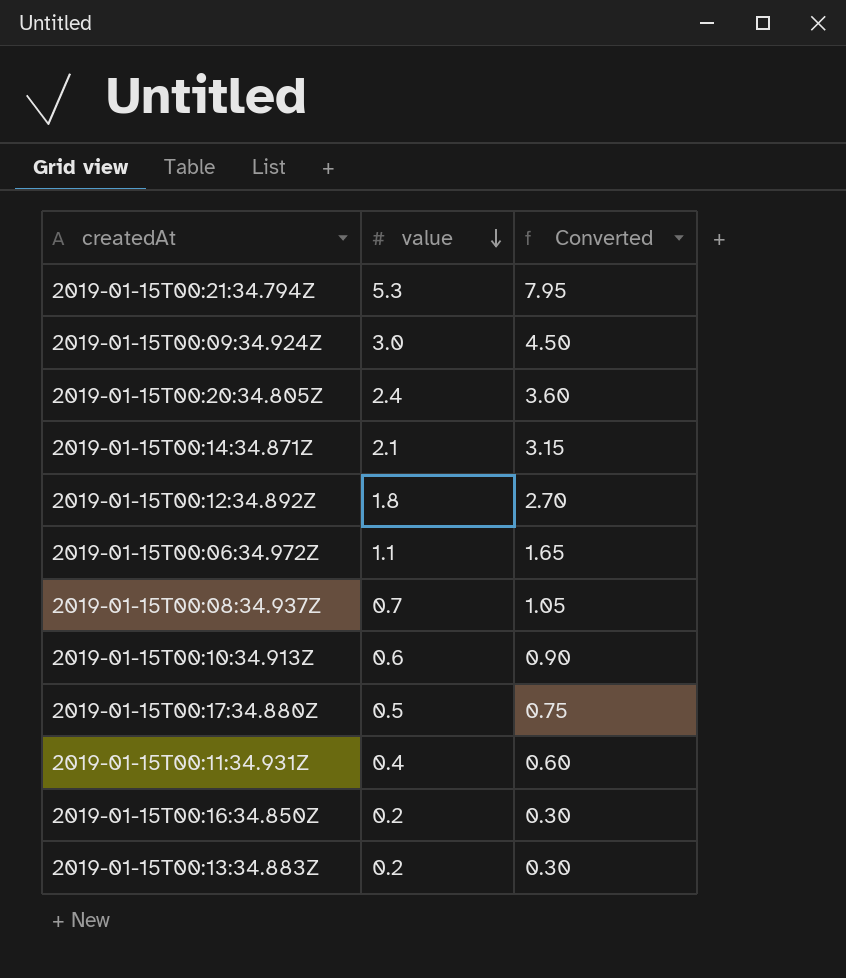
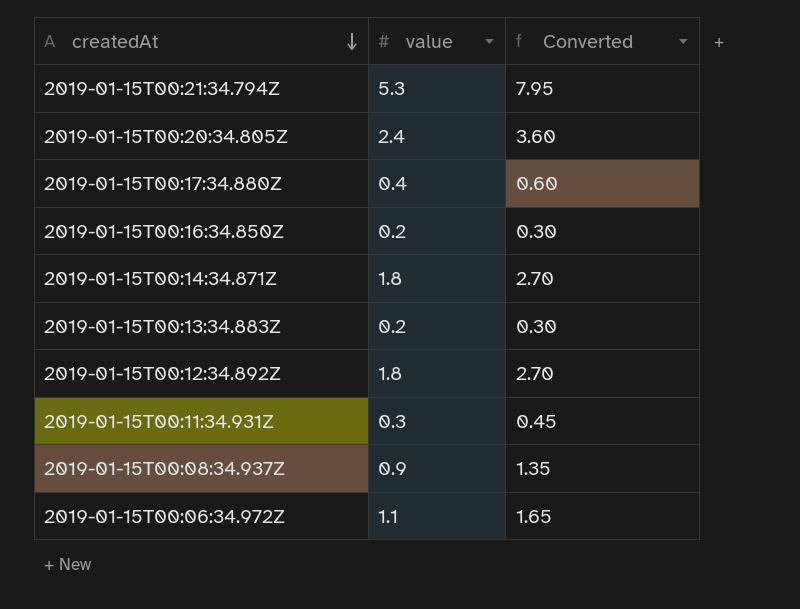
row order: value descending -> createdAt descending
row 2019-01-15T00:09:34.924Z: 3.0 | 4.50 -> none
row 2019-01-15T00:10:34.913Z: 0.6 | 0.90 -> none
2019-01-15T00:17:34.880Z | value: 0.5 -> 0.4
2019-01-15T00:17:34.880Z | Converted: 0.75 -> 0.60
2019-01-15T00:14:34.871Z | value: 2.1 -> 1.8
2019-01-15T00:14:34.871Z | Converted: 3.15 -> 2.70
2019-01-15T00:11:34.931Z | value: 0.4 -> 0.3
2019-01-15T00:11:34.931Z | Converted: 0.60 -> 0.45
2019-01-15T00:08:34.937Z | value: 0.7 -> 0.9
2019-01-15T00:08:34.937Z | Converted: 1.05 -> 1.35

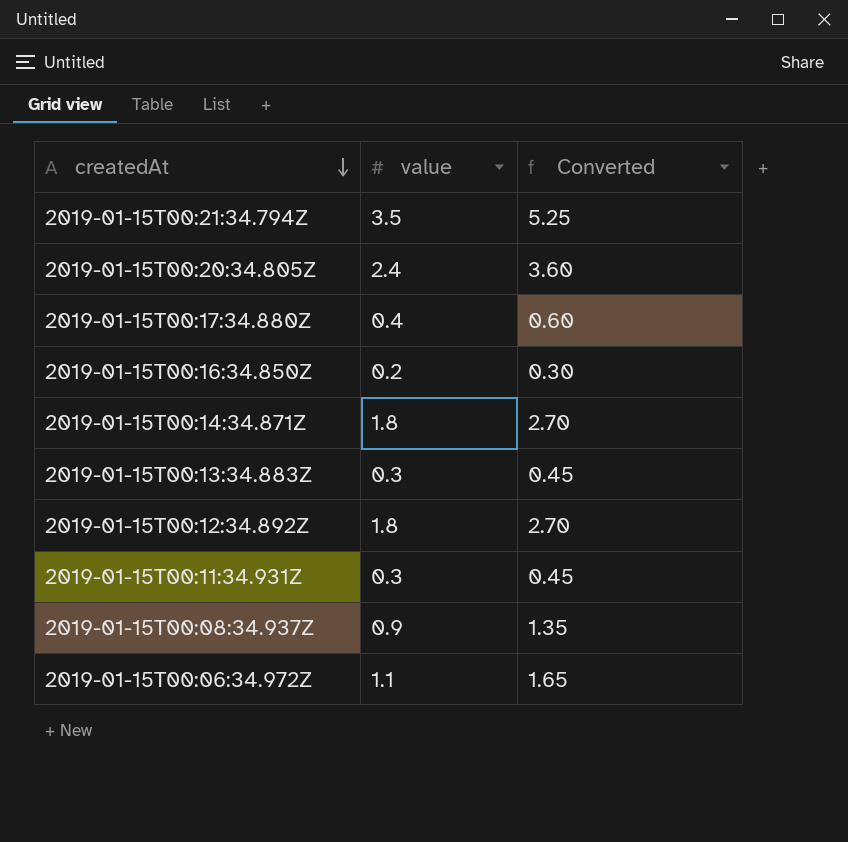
2019-01-15T00:21:34.794Z | value: 5.3 -> 3.5
2019-01-15T00:21:34.794Z | Converted: 7.95 -> 5.25
2019-01-15T00:13:34.883Z | value: 0.2 -> 0.3
2019-01-15T00:13:34.883Z | Converted: 0.30 -> 0.45

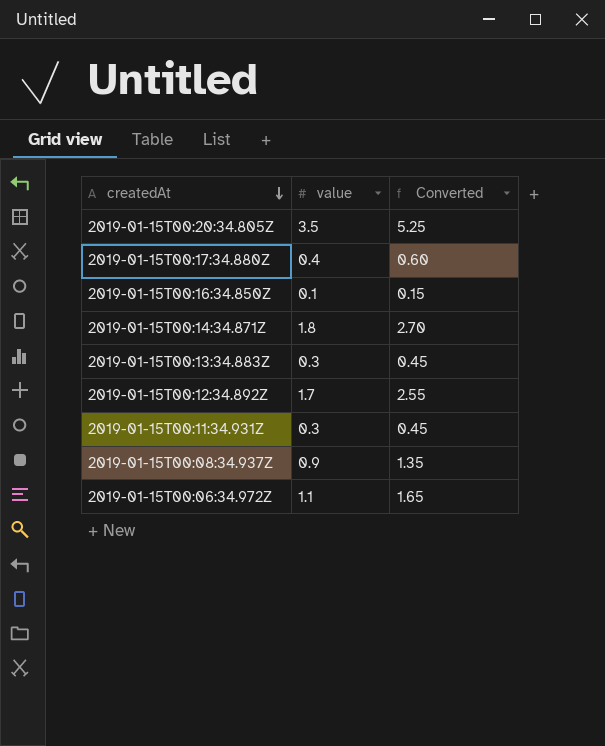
row 2019-01-15T00:21:34.794Z: 3.5 | 5.25 -> none
2019-01-15T00:20:34.805Z | value: 2.4 -> 3.5
2019-01-15T00:20:34.805Z | Converted: 3.60 -> 5.25
2019-01-15T00:16:34.850Z | value: 0.2 -> 0.1
2019-01-15T00:16:34.850Z | Converted: 0.30 -> 0.15
2019-01-15T00:12:34.892Z | value: 1.8 -> 1.7
2019-01-15T00:12:34.892Z | Converted: 2.70 -> 2.55

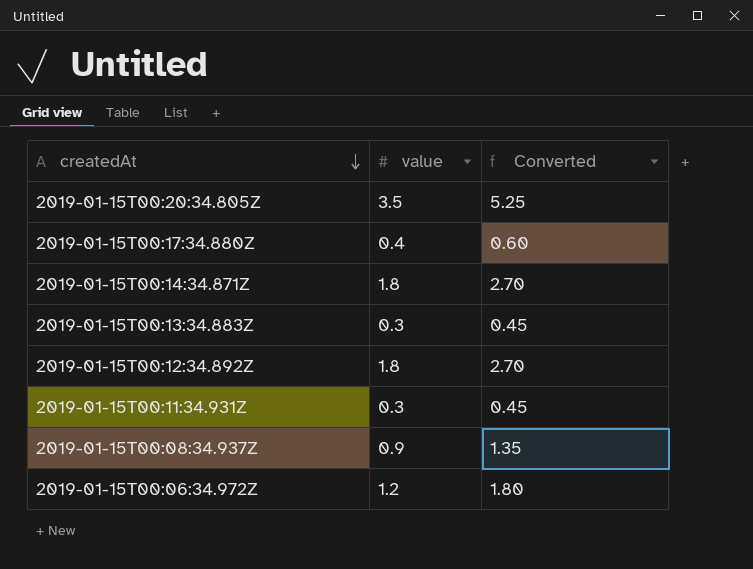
row 2019-01-15T00:16:34.850Z: 0.1 | 0.15 -> none
2019-01-15T00:12:34.892Z | value: 1.7 -> 1.8
2019-01-15T00:12:34.892Z | Converted: 2.55 -> 2.70
2019-01-15T00:06:34.972Z | value: 1.1 -> 1.2
2019-01-15T00:06:34.972Z | Converted: 1.65 -> 1.80

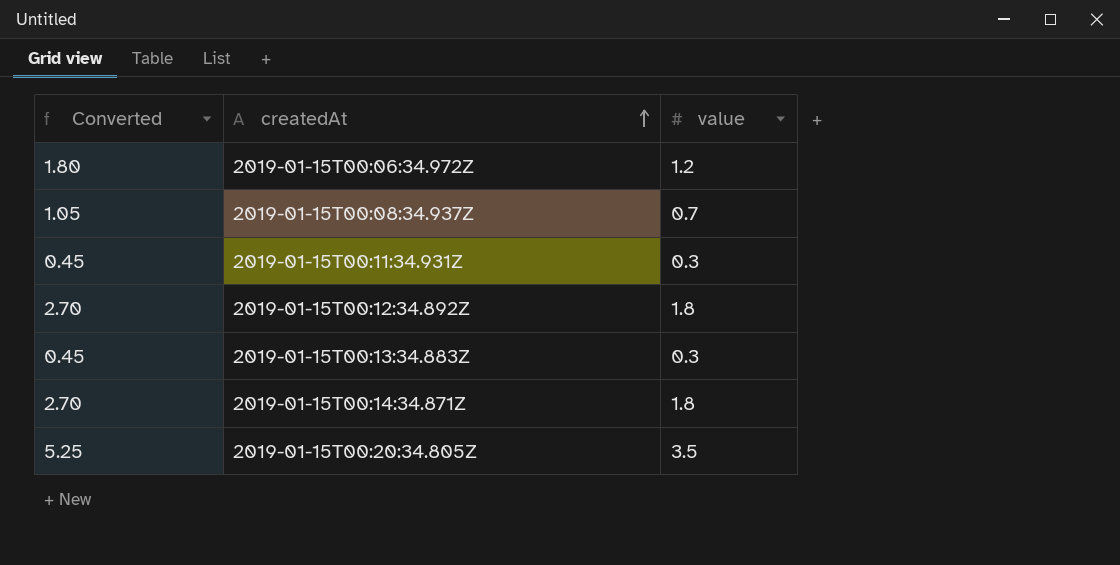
row order: createdAt descending -> createdAt ascending
column Converted | position: 3 -> 1
row 2019-01-15T00:17:34.880Z: 0.4 | 0.60 -> none
2019-01-15T00:08:34.937Z | Converted: 1.35 -> 1.05
2019-01-15T00:08:34.937Z | value: 0.9 -> 0.7

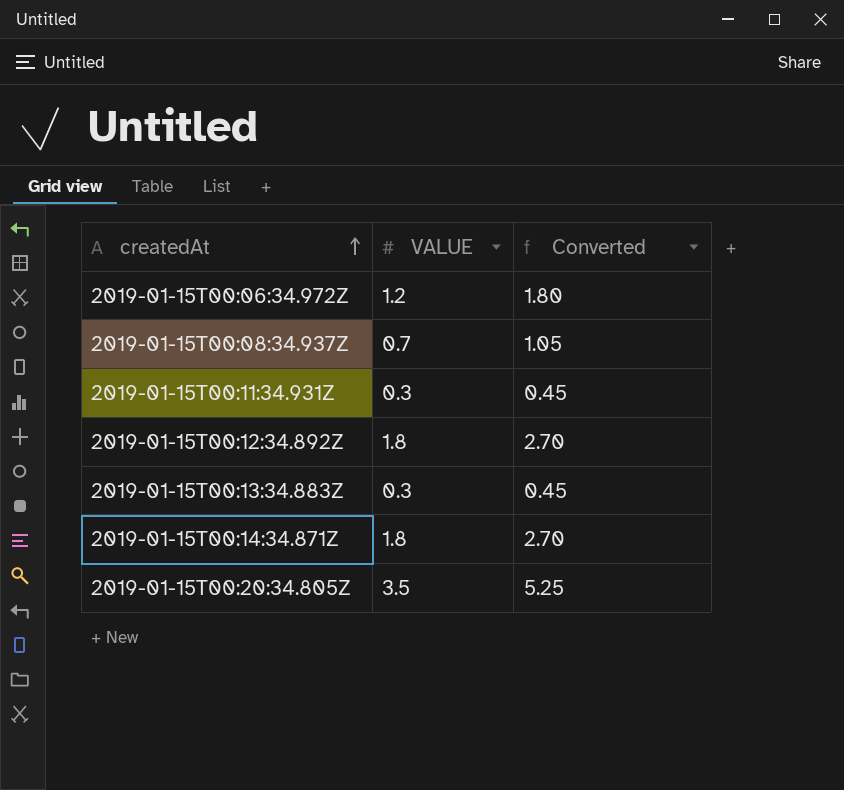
column name: value -> VALUE
column Converted | position: 1 -> 3

